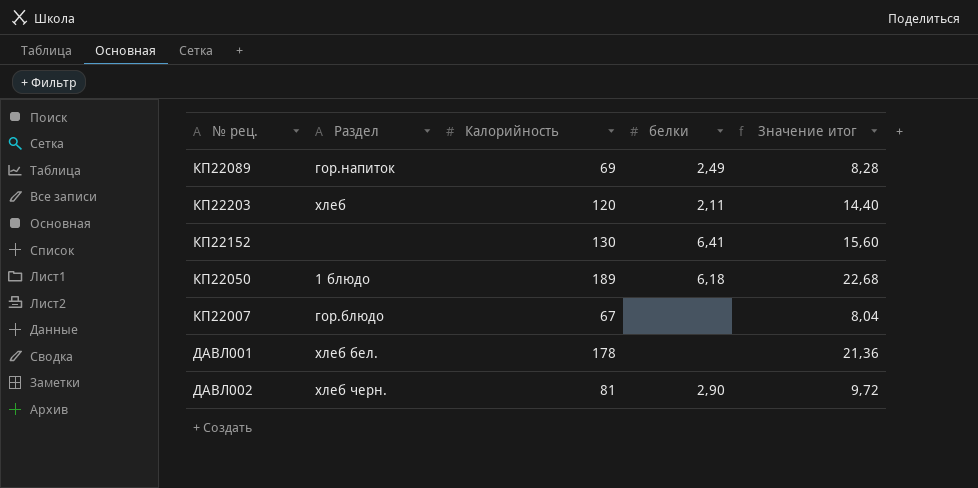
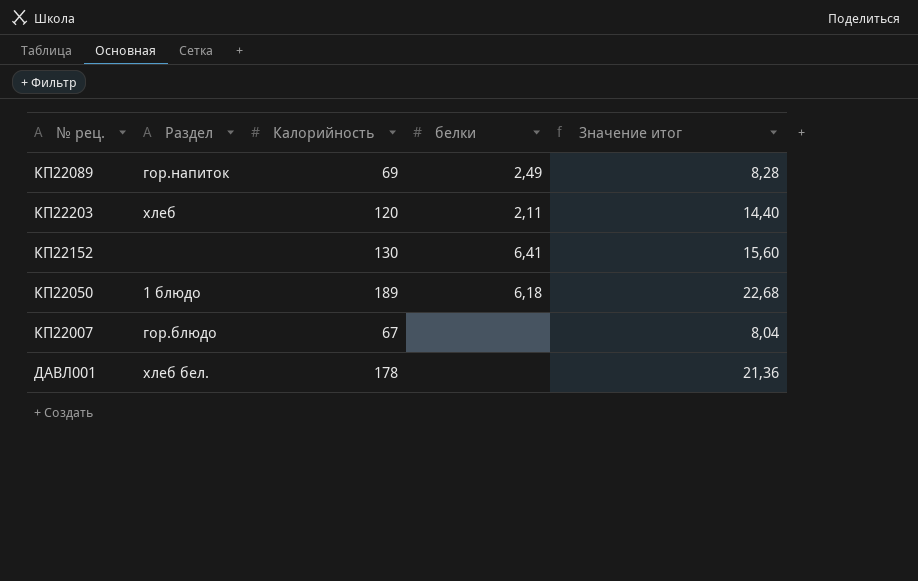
row ДАВЛ002: хлеб черн. | 81 | 2,90 | 9,72 -> none

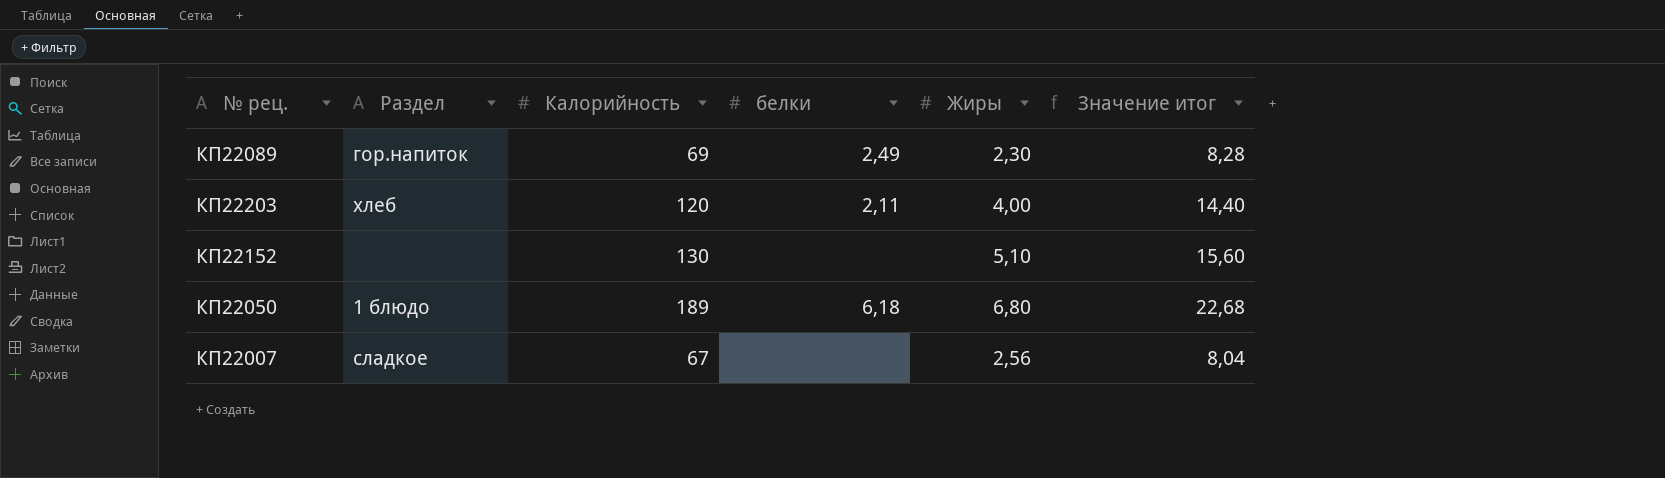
column Жиры | position: none -> 5
row ДАВЛ001: хлеб бел. | 178 | none | 21,36 -> none
КП22152 | белки: 6,41 -> none
КП22007 | Раздел: гор.блюдо -> сладкое

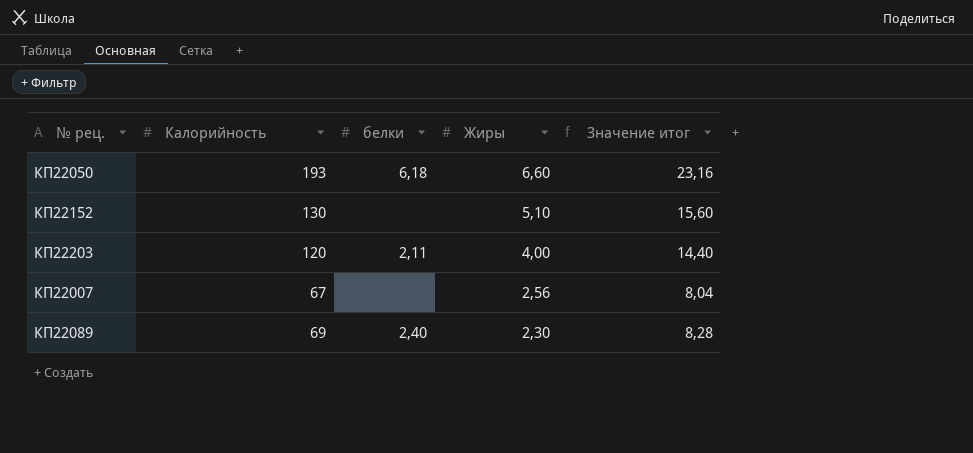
row order: none -> Жиры descending
column Раздел | position: 2 -> none
КП22050 | Калорийность: 189 -> 193
КП22050 | Жиры: 6,80 -> 6,60
КП22050 | Значение итог: 22,68 -> 23,16
КП22089 | белки: 2,49 -> 2,40

